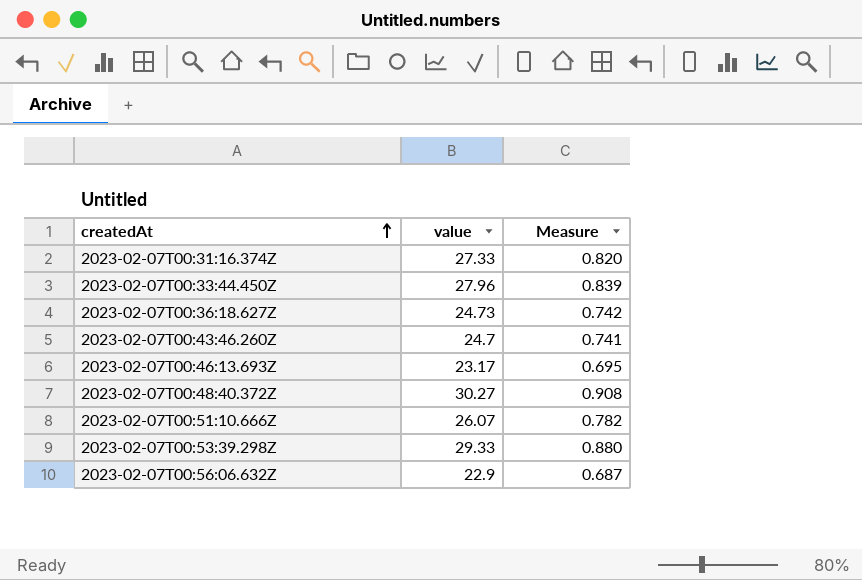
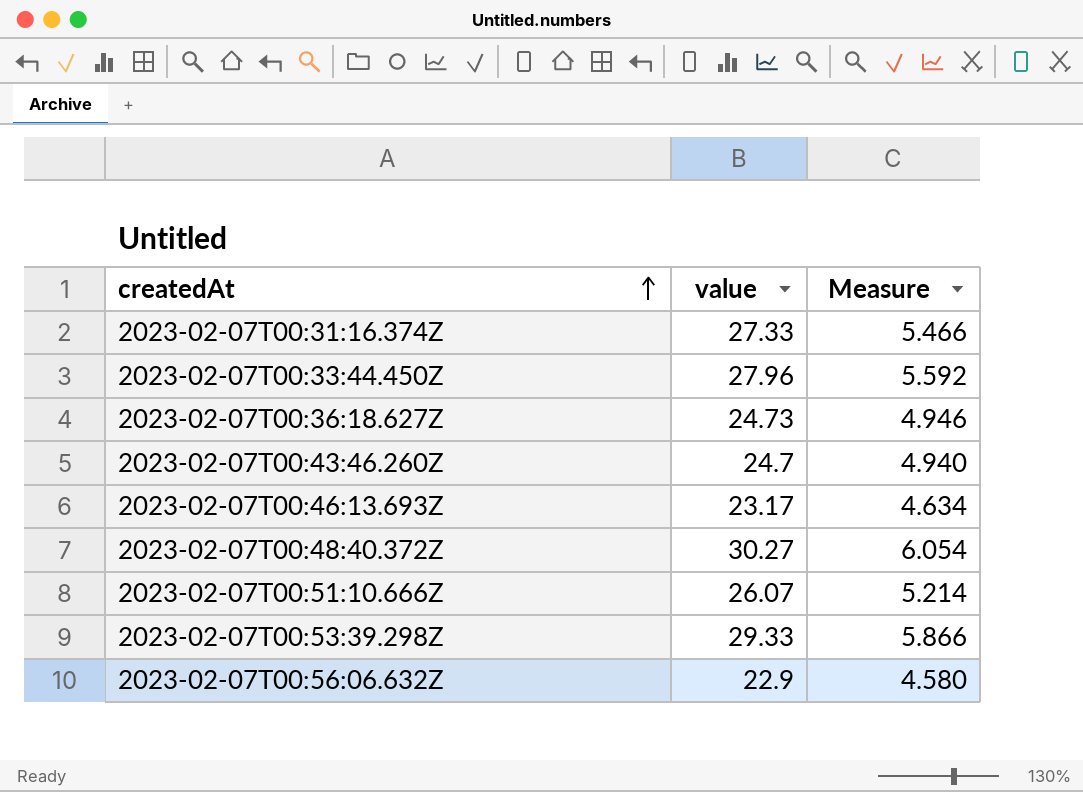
column Measure | formula: [value] * 0.03 -> [value] * 0.2

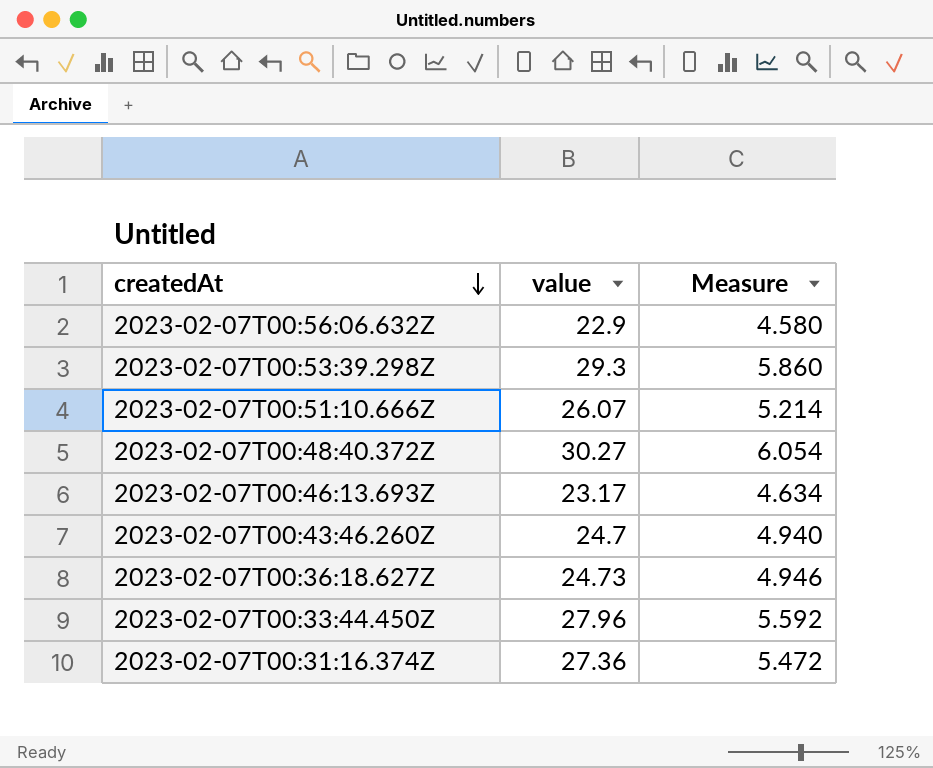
row order: createdAt ascending -> createdAt descending
2023-02-07T00:53:39.298Z | value: 29.33 -> 29.3
2023-02-07T00:53:39.298Z | Measure: 5.866 -> 5.860
2023-02-07T00:31:16.374Z | value: 27.33 -> 27.36
2023-02-07T00:31:16.374Z | Measure: 5.466 -> 5.472

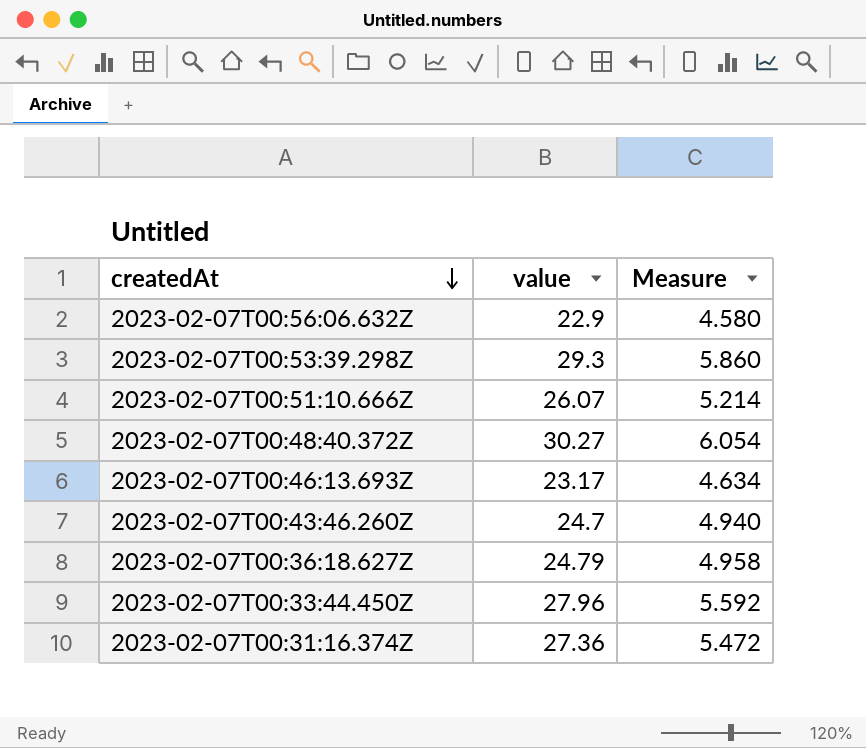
2023-02-07T00:36:18.627Z | value: 24.73 -> 24.79
2023-02-07T00:36:18.627Z | Measure: 4.946 -> 4.958

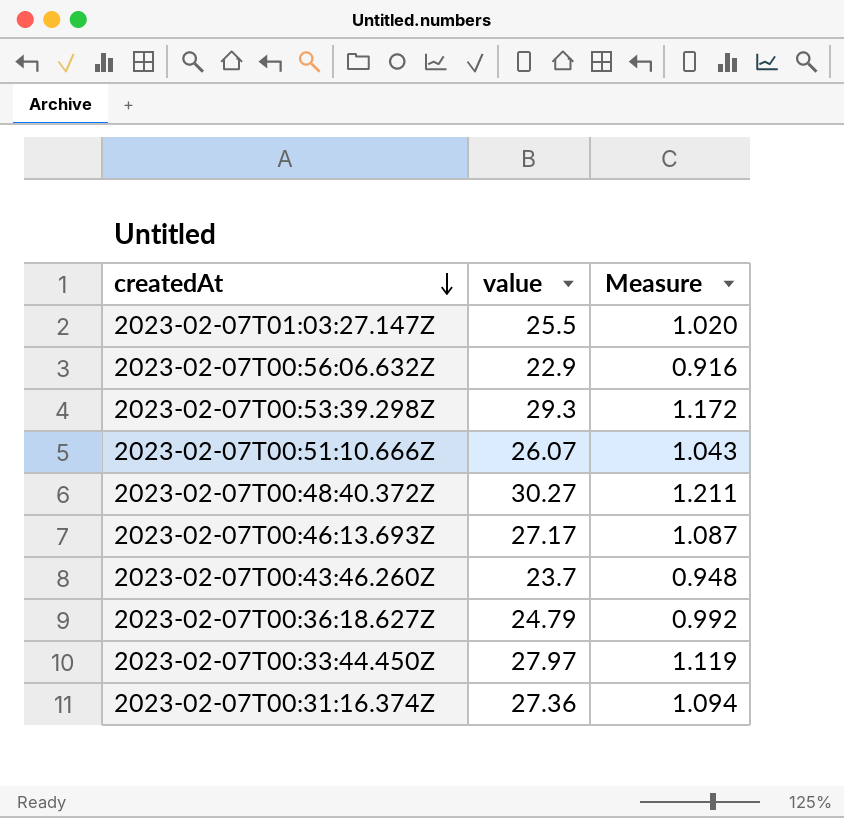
column Measure | formula: [value] * 0.2 -> [value] * 0.04
row 2023-02-07T01:03:27.147Z: none -> 25.5 | 1.020
2023-02-07T00:46:13.693Z | value: 23.17 -> 27.17
2023-02-07T00:43:46.260Z | value: 24.7 -> 23.7
2023-02-07T00:33:44.450Z | value: 27.96 -> 27.97

